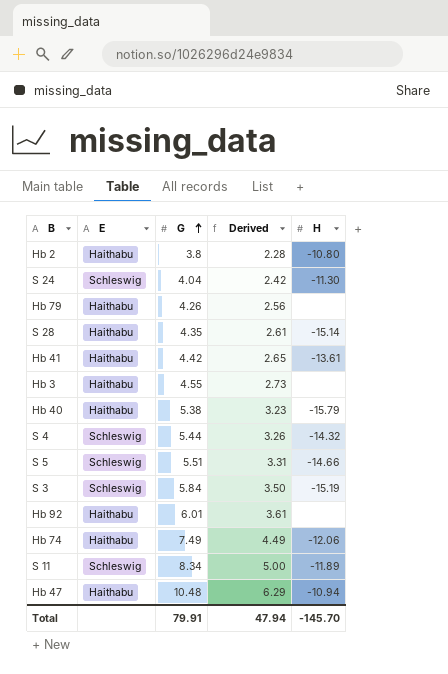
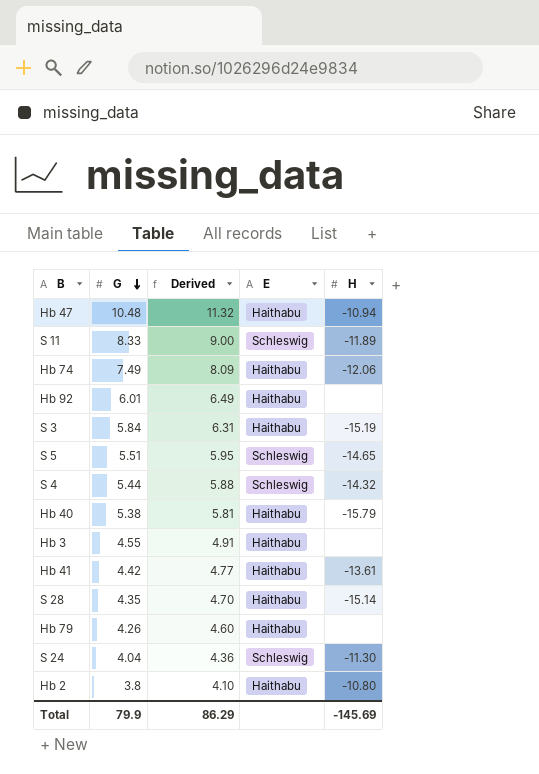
row order: G ascending -> G descending
column Derived | formula: [G] * 0.6 -> [G] * 1.08
column E | position: 2 -> 4
S 11 | G: 8.34 -> 8.33
S 3 | E: Schleswig -> Haithabu
S 5 | H: -14.66 -> -14.65
Total | G: 79.91 -> 79.9
Total | Derived: 47.94 -> 86.29
Total | H: -145.70 -> -145.69

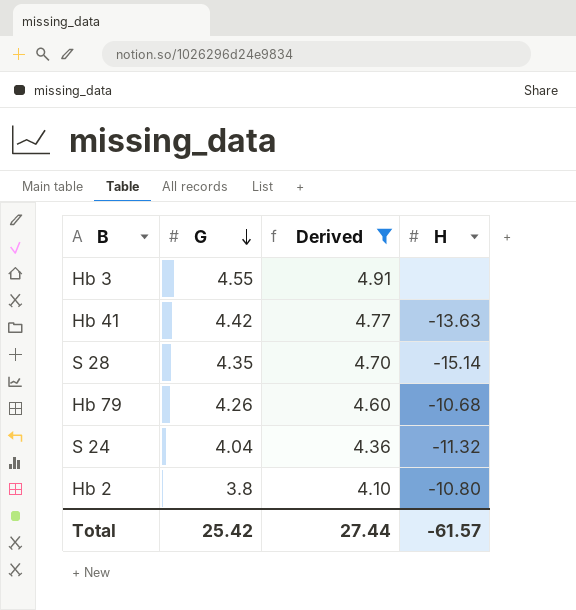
filter: none -> Derived <= 4.91
column E | position: 4 -> none
Hb 41 | H: -13.61 -> -13.63
Hb 79 | H: none -> -10.68
S 24 | H: -11.30 -> -11.32
Total | G: 79.9 -> 25.42
Total | Derived: 86.29 -> 27.44
Total | H: -145.69 -> -61.57

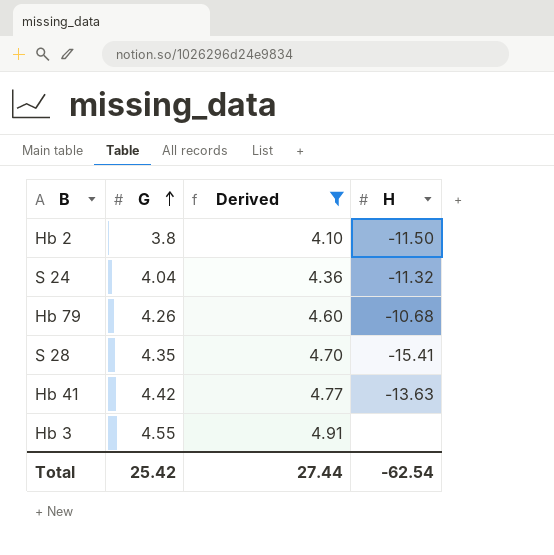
row order: G descending -> G ascending
Hb 2 | H: -10.80 -> -11.50
S 28 | H: -15.14 -> -15.41
Total | H: -61.57 -> -62.54

